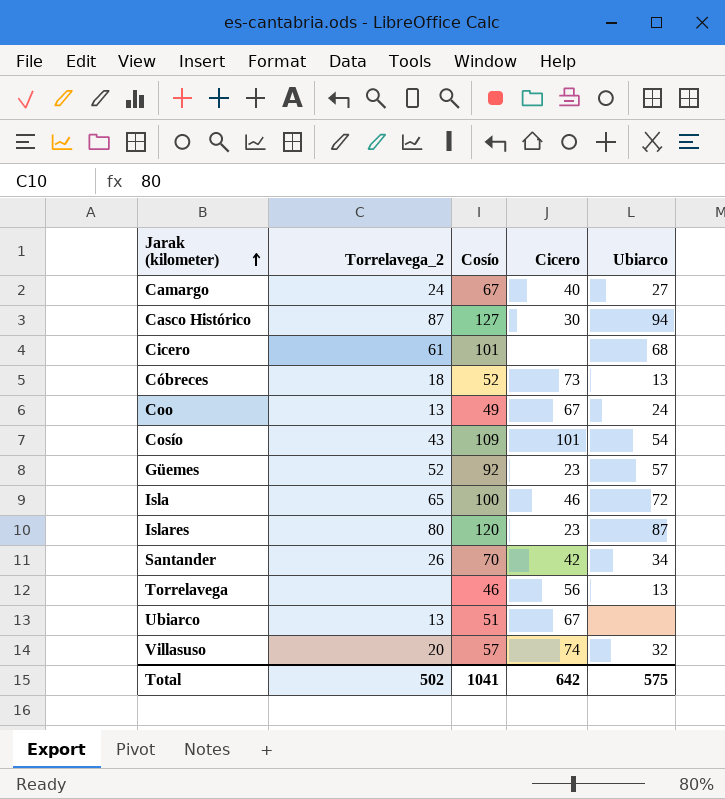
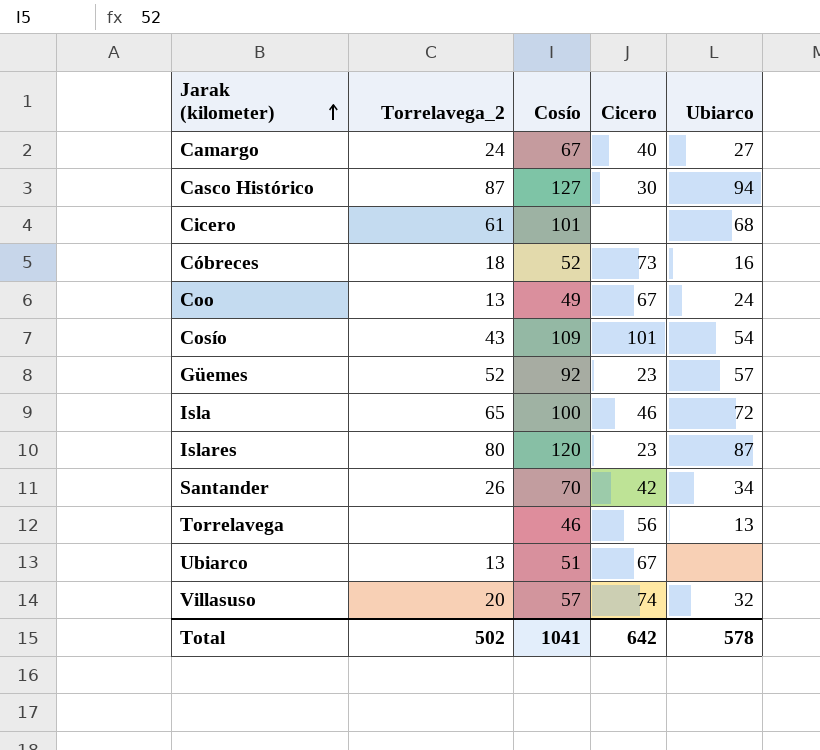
Cóbreces | Ubiarco: 13 -> 16
Total | Ubiarco: 575 -> 578

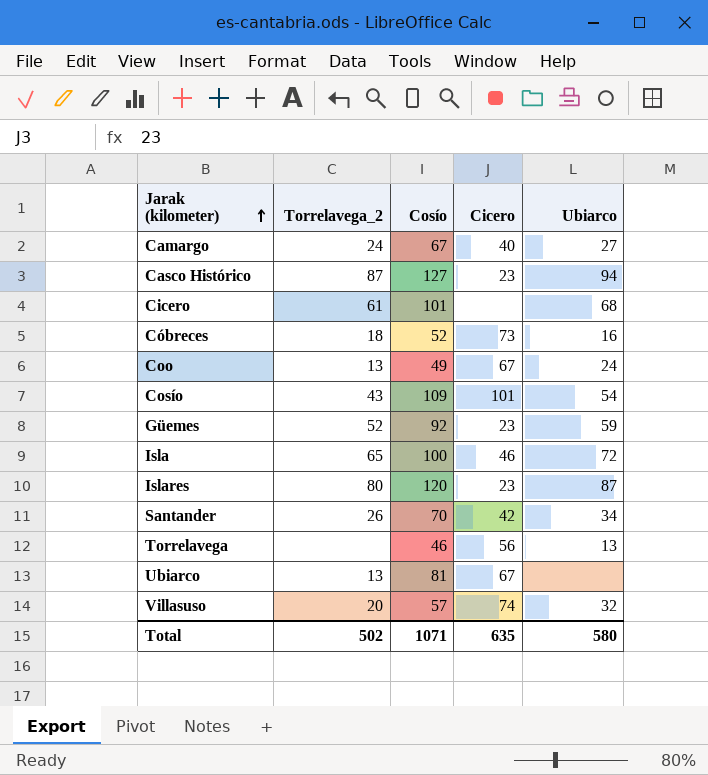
Casco Histórico | Cicero: 30 -> 23
Güemes | Ubiarco: 57 -> 59
Ubiarco | Cosío: 51 -> 81
Total | Cosío: 1041 -> 1071
Total | Cicero: 642 -> 635
Total | Ubiarco: 578 -> 580

